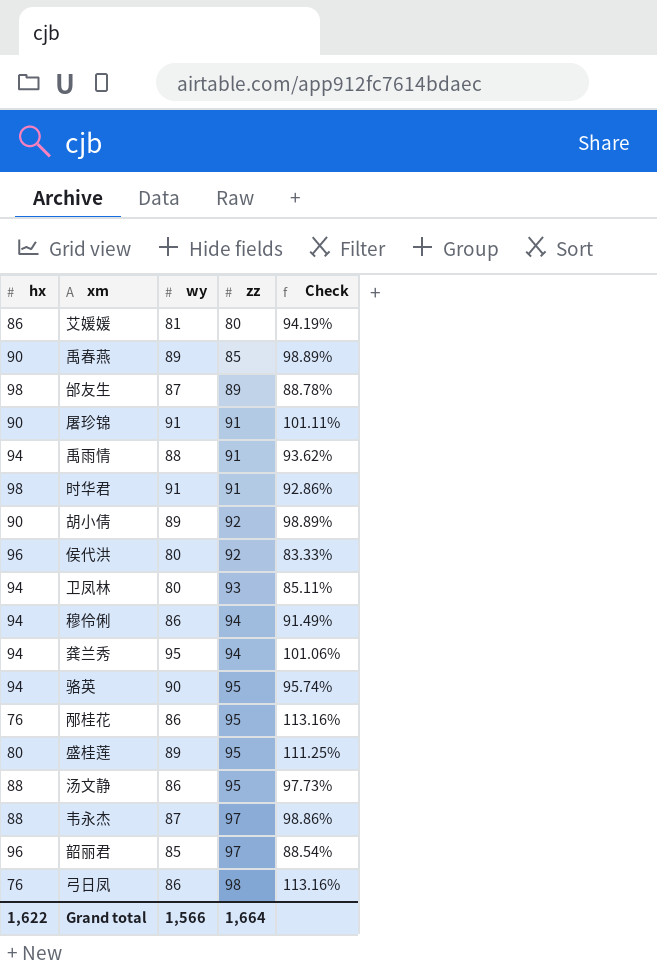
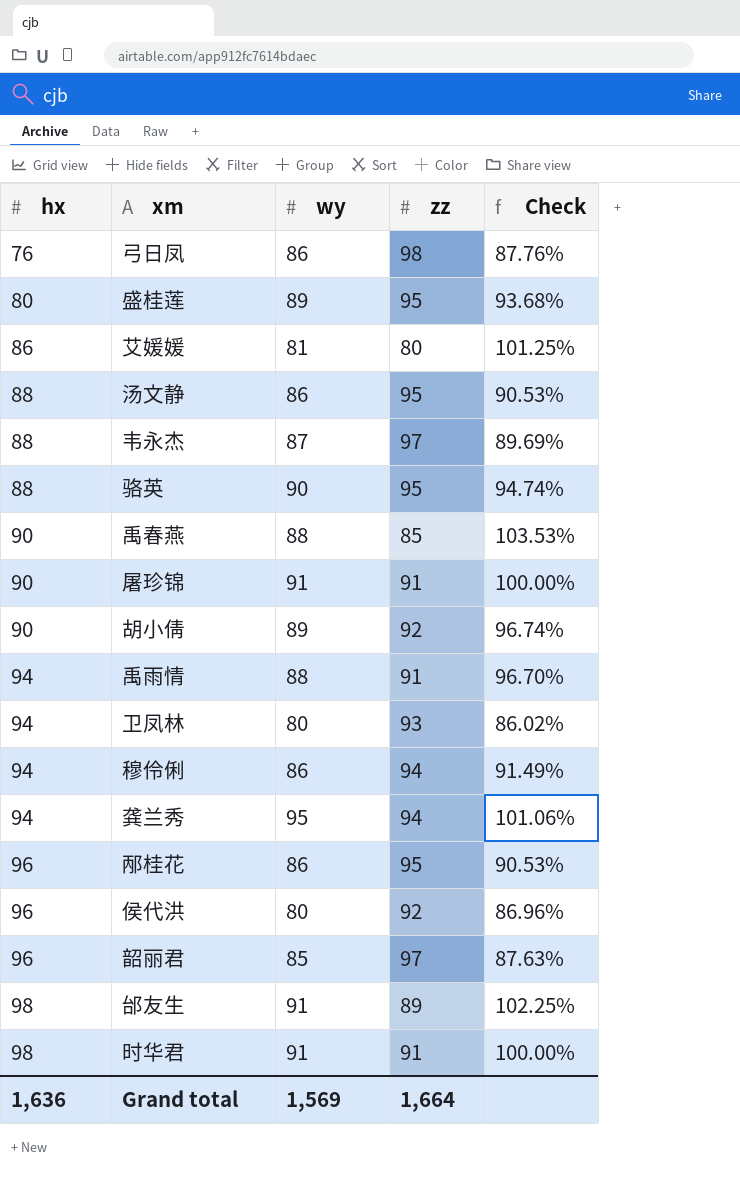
row order: zz ascending -> hx ascending
column Check | formula: [wy] / [hx] -> [wy] / [zz]
骆英 | hx: 94 -> 88
禹春燕 | wy: 89 -> 88
邴桂花 | hx: 76 -> 96
邰友生 | wy: 87 -> 91
Grand total | hx: 1,622 -> 1,636
Grand total | wy: 1,566 -> 1,569

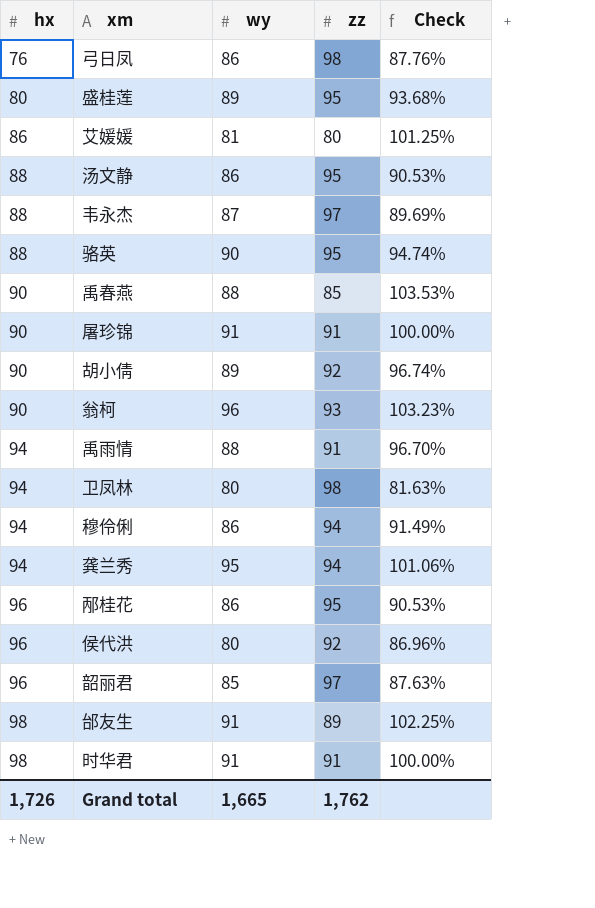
row 翁柯: none -> 90 | 96 | 93 | 103.23%
卫凤林 | zz: 93 -> 98
卫凤林 | Check: 86.02% -> 81.63%
Grand total | hx: 1,636 -> 1,726
Grand total | wy: 1,569 -> 1,665
Grand total | zz: 1,664 -> 1,762

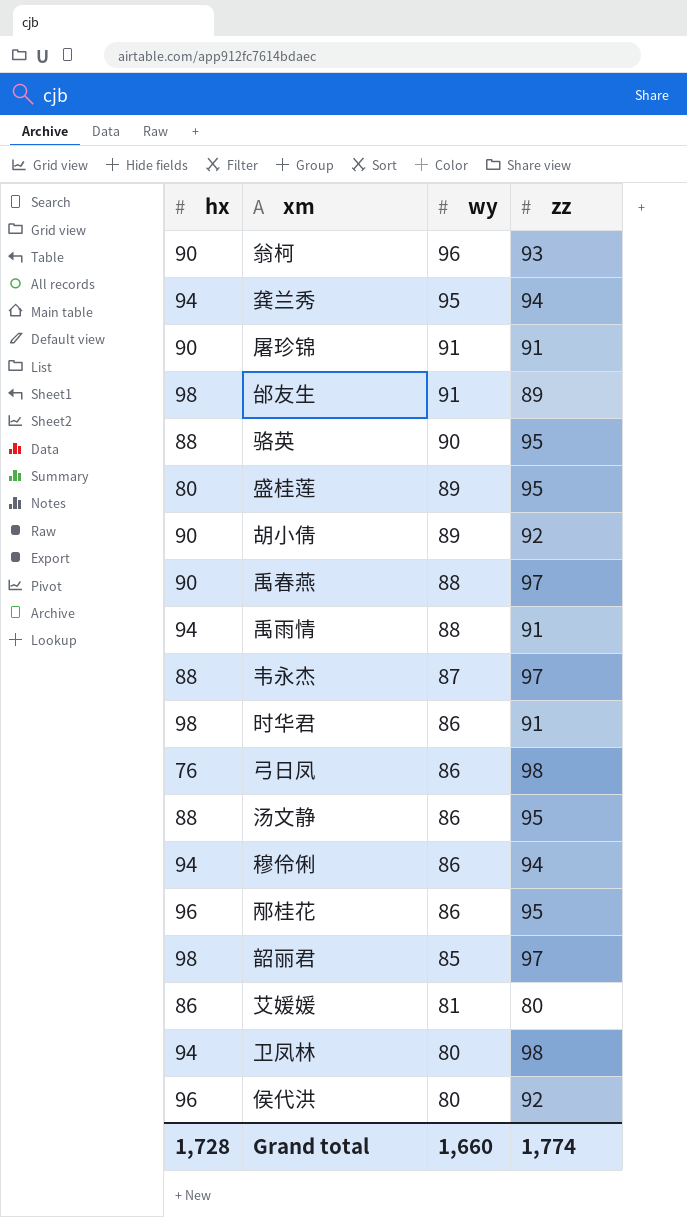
row order: hx ascending -> wy descending
column Check | formula: [wy] / [zz] -> none
禹春燕 | zz: 85 -> 97
时华君 | wy: 91 -> 86
韶丽君 | hx: 96 -> 98
Grand total | hx: 1,726 -> 1,728
Grand total | wy: 1,665 -> 1,660
Grand total | zz: 1,762 -> 1,774

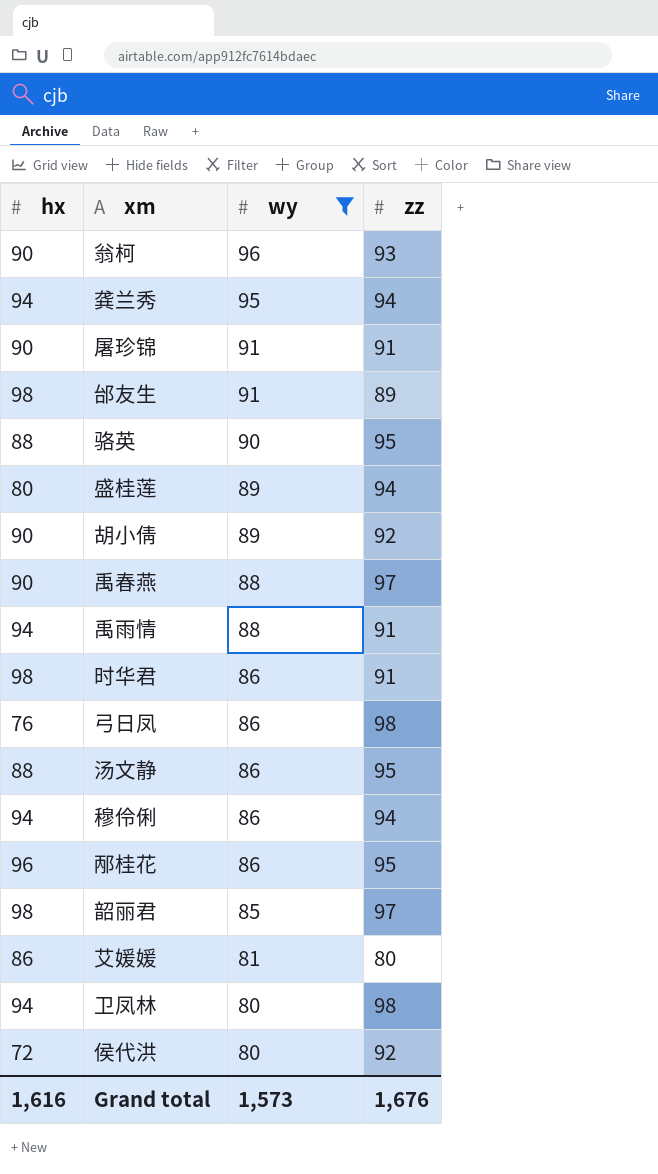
filter: none -> wy != 87
盛桂莲 | zz: 95 -> 94
侯代洪 | hx: 96 -> 72
Grand total | hx: 1,728 -> 1,616
Grand total | wy: 1,660 -> 1,573
Grand total | zz: 1,774 -> 1,676

